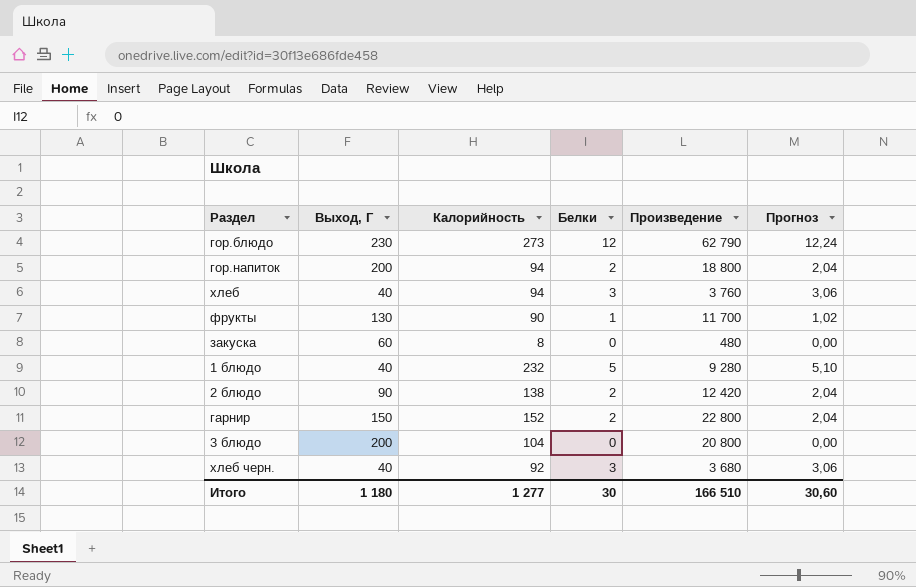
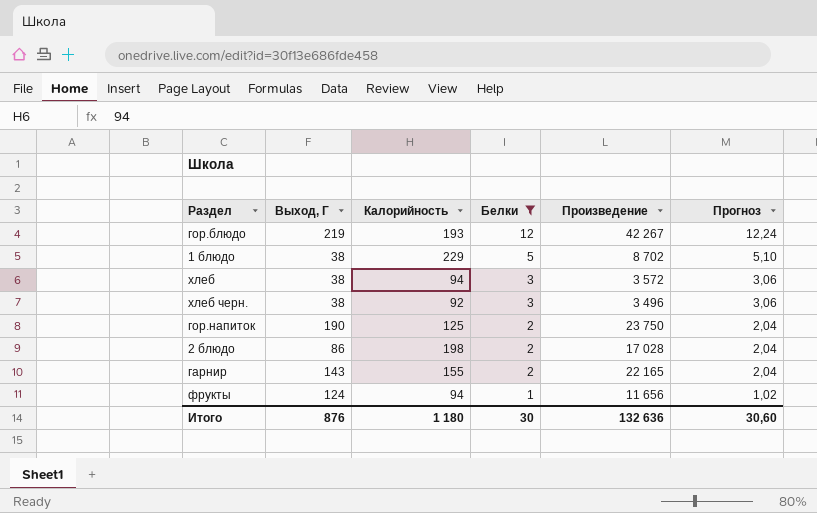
filter: none -> Белки != 0
row order: none -> Белки descending
гор.блюдо | Выход, Г: 230 -> 219
гор.блюдо | Калорийность: 273 -> 193
гор.блюдо | Произведение: 62 790 -> 42 267
1 блюдо | Выход, Г: 40 -> 38
1 блюдо | Калорийность: 232 -> 229
1 блюдо | Произведение: 9 280 -> 8 702
хлеб | Выход, Г: 40 -> 38
хлеб | Произведение: 3 760 -> 3 572
хлеб черн. | Выход, Г: 40 -> 38
хлеб черн. | Произведение: 3 680 -> 3 496
гор.напиток | Выход, Г: 200 -> 190
гор.напиток | Калорийность: 94 -> 125
гор.напиток | Произведение: 18 800 -> 23 750
2 блюдо | Выход, Г: 90 -> 86
2 блюдо | Калорийность: 138 -> 198
2 блюдо | Произведение: 12 420 -> 17 028
гарнир | Выход, Г: 150 -> 143
гарнир | Калорийность: 152 -> 155
гарнир | Произведение: 22 800 -> 22 165
фрукты | Выход, Г: 130 -> 124
фрукты | Калорийность: 90 -> 94
фрукты | Произведение: 11 700 -> 11 656
Итого | Выход, Г: 1 180 -> 876
Итого | Калорийность: 1 277 -> 1 180
Итого | Произведение: 166 510 -> 132 636

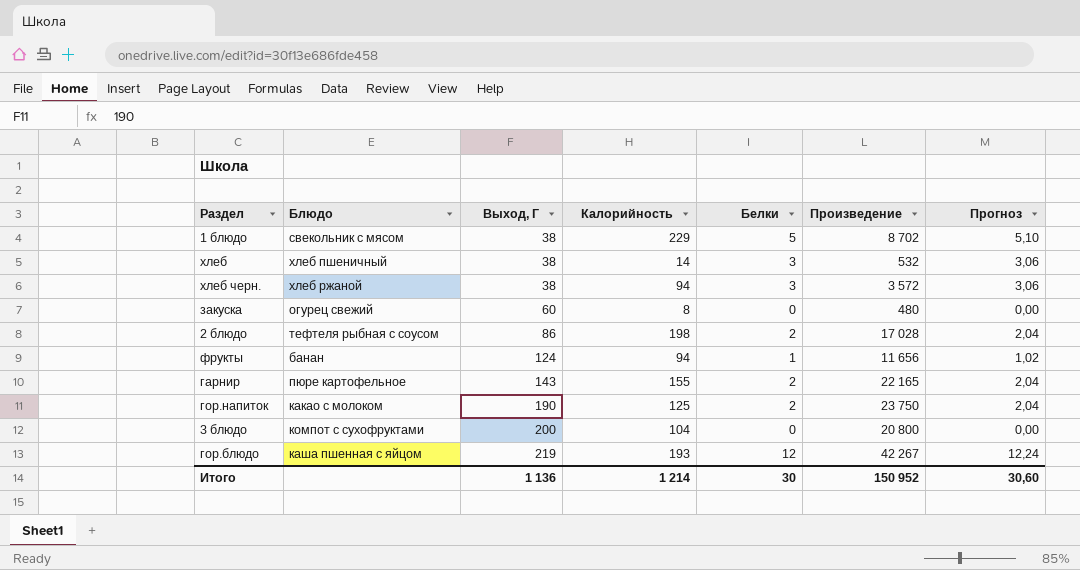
filter: Белки != 0 -> none
row order: Белки descending -> Выход, Г ascending
column Блюдо | position: none -> 2
хлеб | Калорийность: 94 -> 14
хлеб | Произведение: 3 572 -> 532
хлеб черн. | Калорийность: 92 -> 94
хлеб черн. | Произведение: 3 496 -> 3 572
Итого | Выход, Г: 876 -> 1 136
Итого | Калорийность: 1 180 -> 1 214
Итого | Произведение: 132 636 -> 150 952

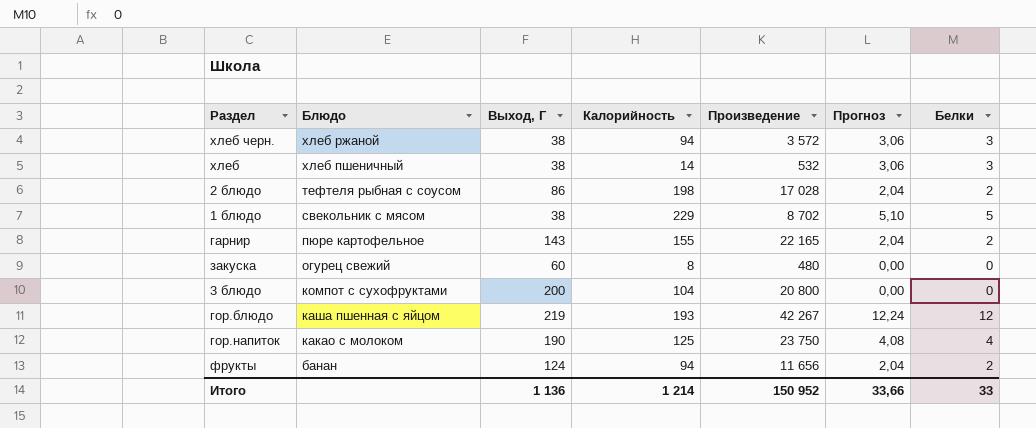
row order: Выход, Г ascending -> Блюдо descending
column Белки | position: 5 -> 7
гор.напиток | Прогноз: 2,04 -> 4,08
гор.напиток | Белки: 2 -> 4
фрукты | Прогноз: 1,02 -> 2,04
фрукты | Белки: 1 -> 2
Итого | Прогноз: 30,60 -> 33,66
Итого | Белки: 30 -> 33

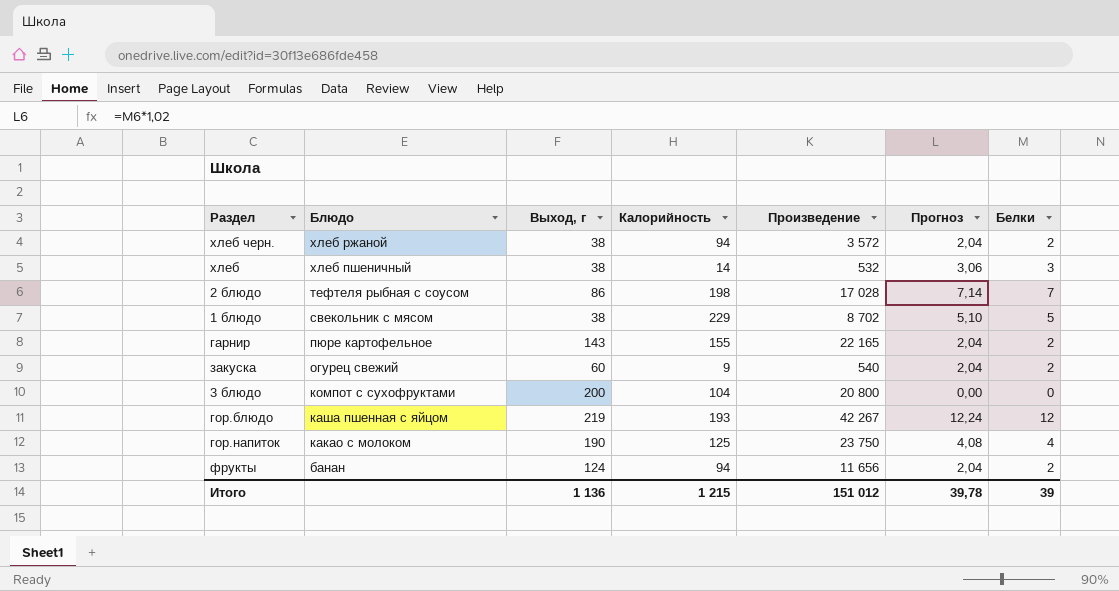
column name: Выход, Г -> Выход, г
хлеб черн. | Прогноз: 3,06 -> 2,04
хлеб черн. | Белки: 3 -> 2
2 блюдо | Прогноз: 2,04 -> 7,14
2 блюдо | Белки: 2 -> 7
закуска | Калорийность: 8 -> 9
закуска | Произведение: 480 -> 540
закуска | Прогноз: 0,00 -> 2,04
закуска | Белки: 0 -> 2
Итого | Калорийность: 1 214 -> 1 215
Итого | Произведение: 150 952 -> 151 012
Итого | Прогноз: 33,66 -> 39,78
Итого | Белки: 33 -> 39

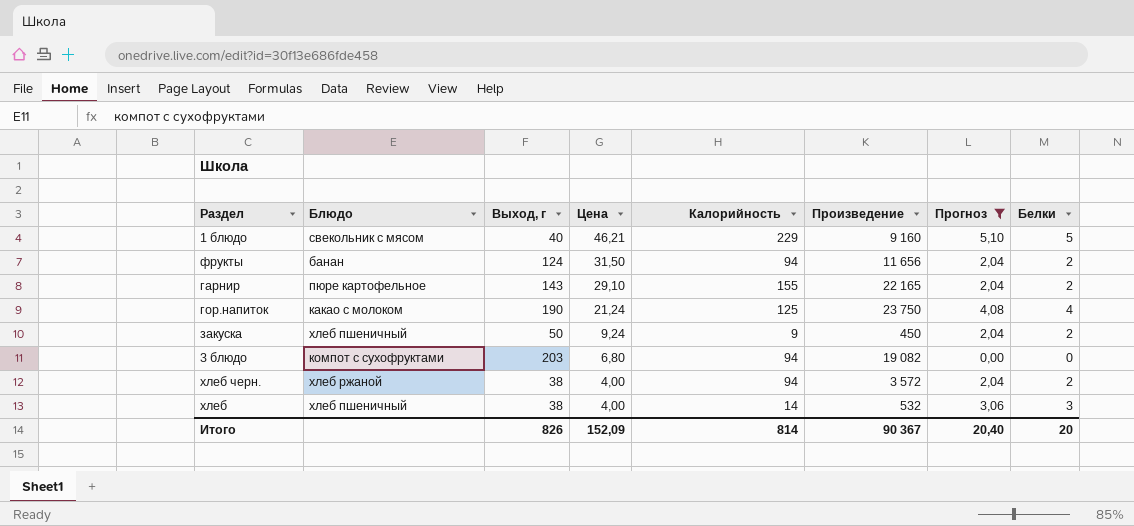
filter: none -> Прогноз <= 5,10
row order: Блюдо descending -> Цена descending
column Цена | position: none -> 4
1 блюдо | Выход, г: 38 -> 40
1 блюдо | Произведение: 8 702 -> 9 160
закуска | Блюдо: огурец свежий -> хлеб пшеничный
закуска | Выход, г: 60 -> 50
закуска | Произведение: 540 -> 450
3 блюдо | Выход, г: 200 -> 203
3 блюдо | Калорийность: 104 -> 94
3 блюдо | Произведение: 20 800 -> 19 082
Итого | Выход, г: 1 136 -> 826
Итого | Калорийность: 1 215 -> 814
Итого | Произведение: 151 012 -> 90 367
Итого | Прогноз: 39,78 -> 20,40
Итого | Белки: 39 -> 20

